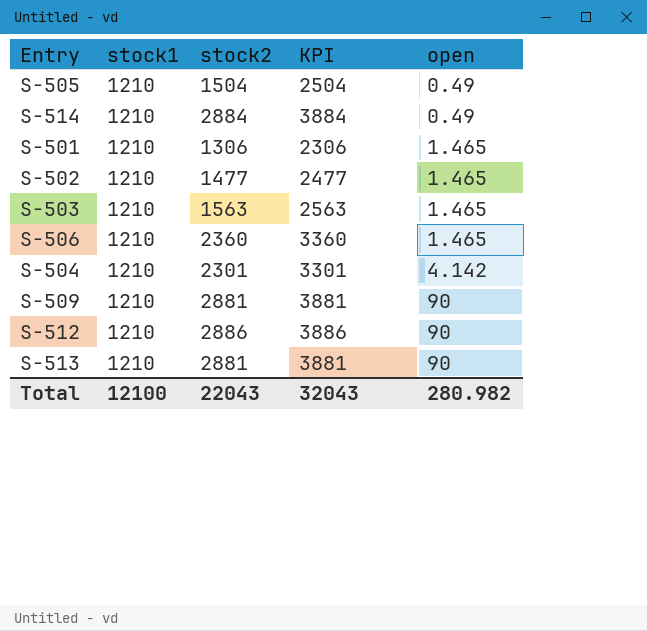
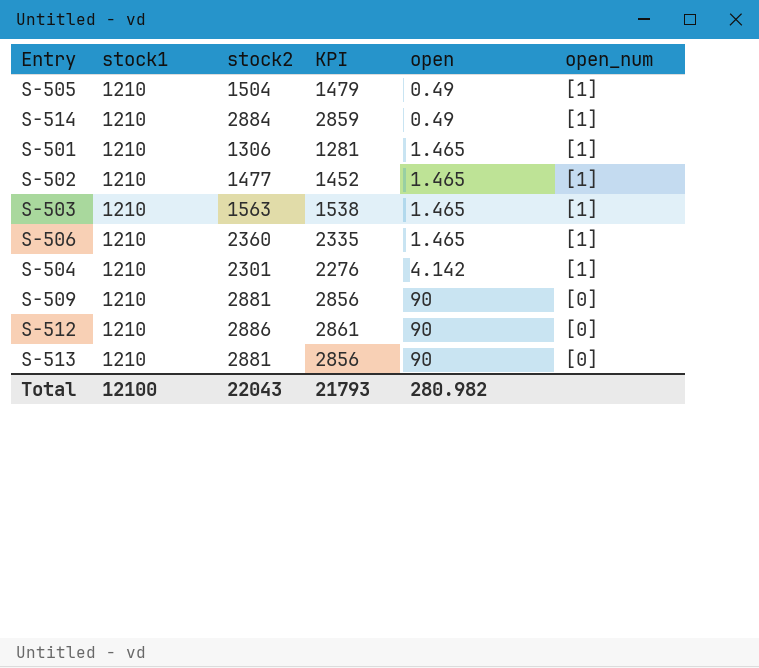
column KPI | formula: [stock2] + 1000 -> [stock2] - 25
column open_num | position: none -> 6
Total | KPI: 32043 -> 21793

